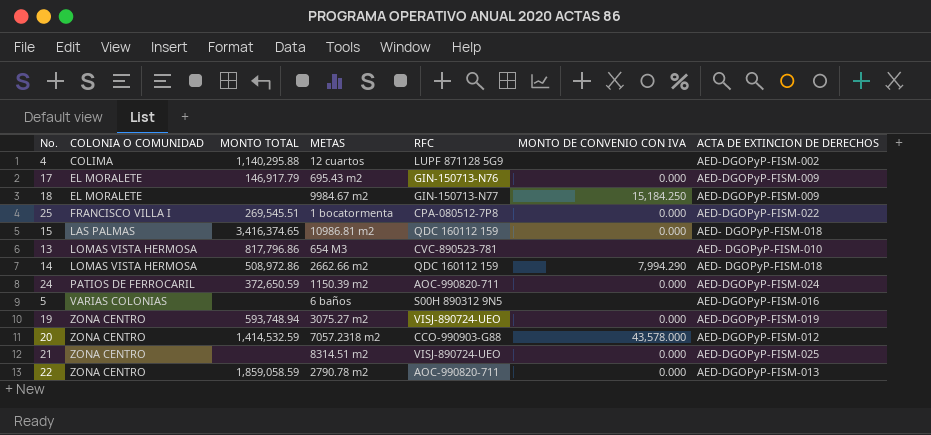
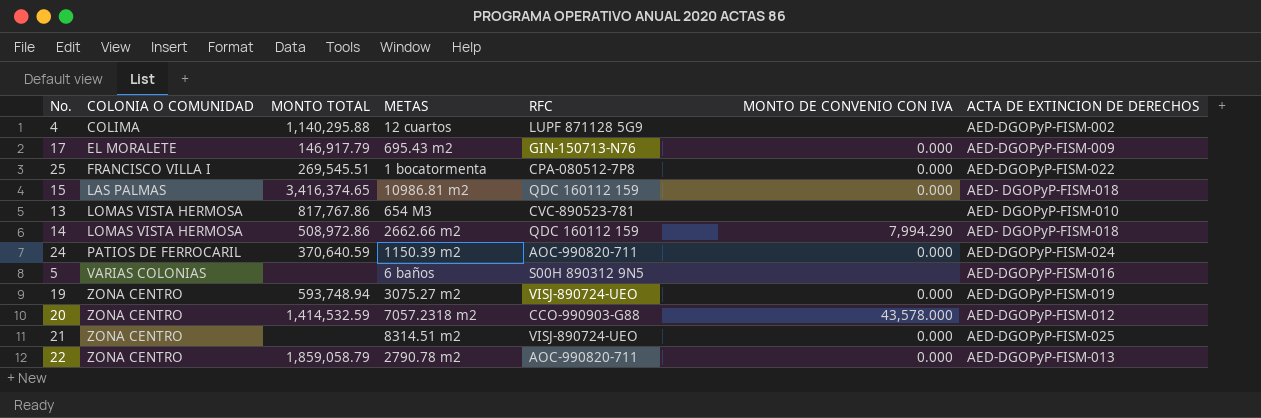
row 18: EL MORALETE | none | 9984.67 m2 | GIN-150713-N77 | 15,184.250 | AED-DGOPyP-FISM-009 -> none
13 | MONTO TOTAL: 817,796.86 -> 817,767.86
24 | MONTO TOTAL: 372,650.59 -> 370,640.59
22 | MONTO TOTAL: 1,859,058.59 -> 1,859,058.79

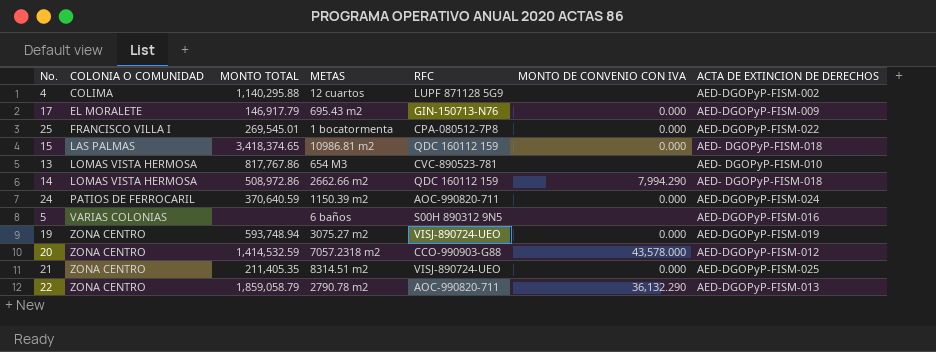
25 | MONTO TOTAL: 269,545.51 -> 269,545.01
15 | MONTO TOTAL: 3,416,374.65 -> 3,418,374.65
21 | MONTO TOTAL: none -> 211,405.35
22 | MONTO DE CONVENIO CON IVA: 0.000 -> 36,132.290

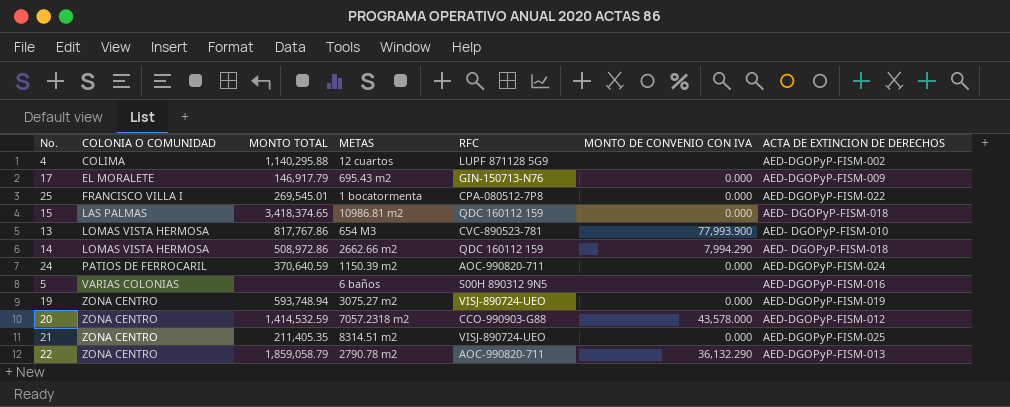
13 | MONTO DE CONVENIO CON IVA: none -> 77,993.900

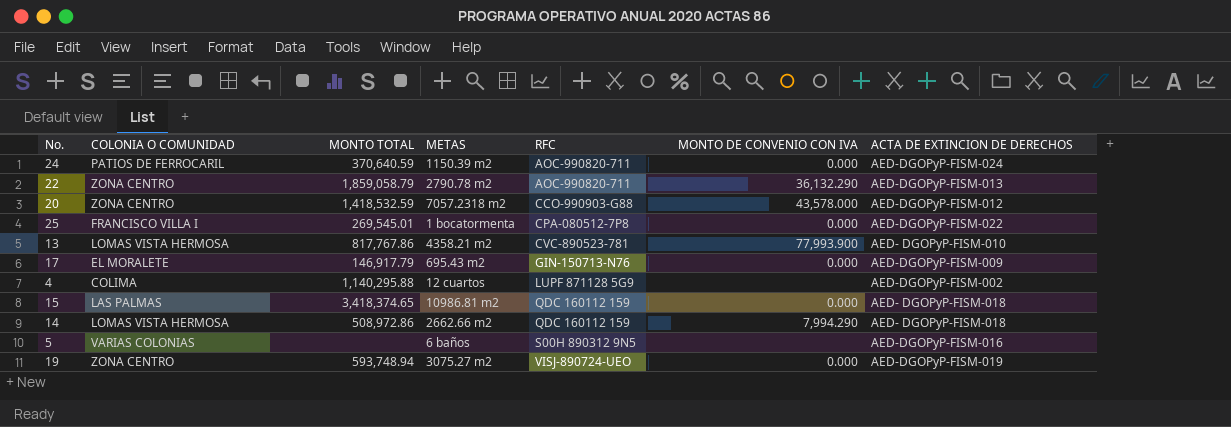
row order: COLONIA O COMUNIDAD ascending -> RFC ascending
row 21: ZONA CENTRO | 211,405.35 | 8314.51 m2 | VISJ-890724-UEO | 0.000 | AED-DGOPyP-FISM-025 -> none
20 | MONTO TOTAL: 1,414,532.59 -> 1,418,532.59
13 | METAS: 654 M3 -> 4358.21 m2

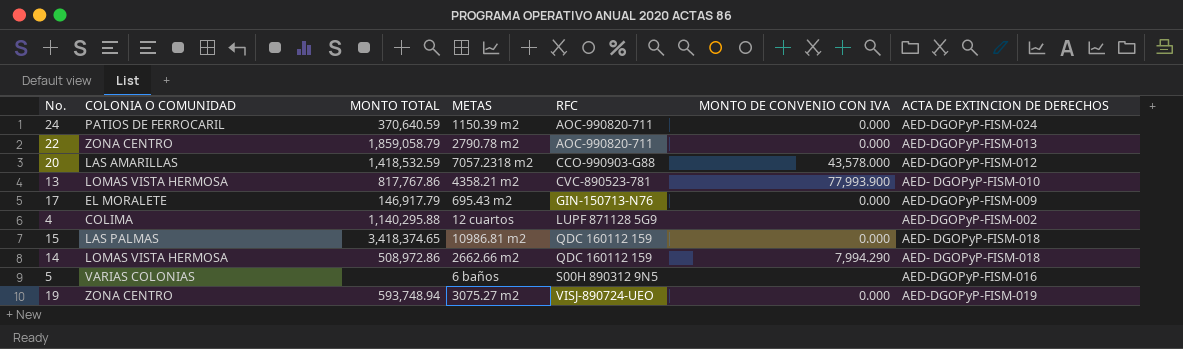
row 25: FRANCISCO VILLA I | 269,545.01 | 1 bocatormenta | CPA-080512-7P8 | 0.000 | AED-DGOPyP-FISM-022 -> none
22 | MONTO DE CONVENIO CON IVA: 36,132.290 -> 0.000
20 | COLONIA O COMUNIDAD: ZONA CENTRO -> LAS AMARILLAS

